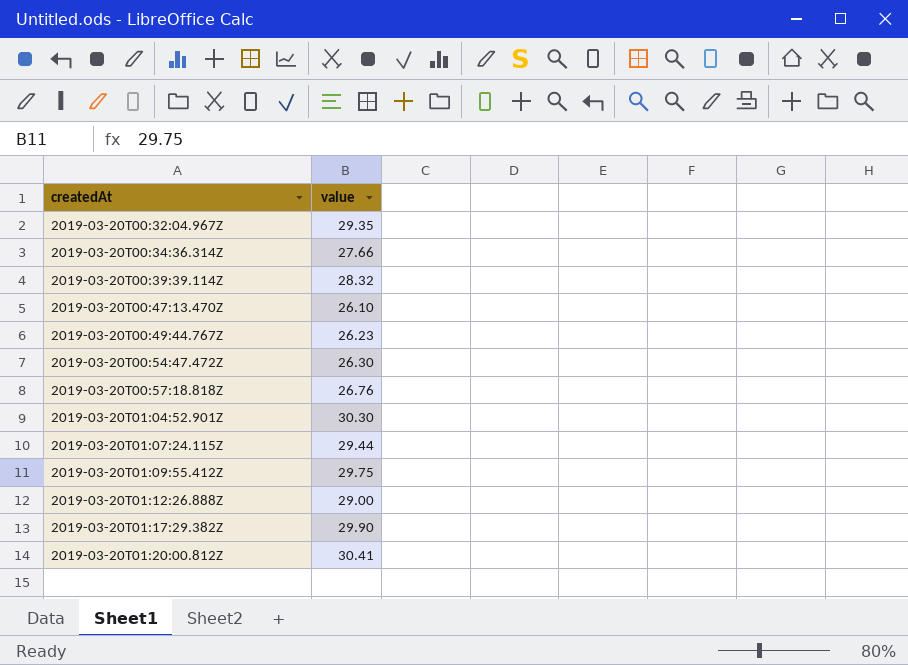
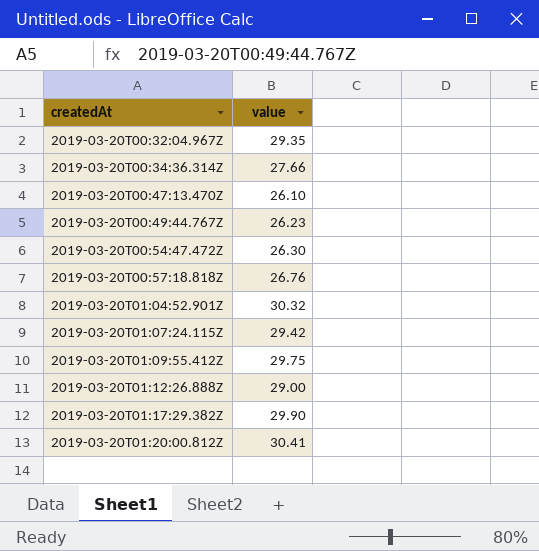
row 2019-03-20T00:39:39.114Z: 28.32 -> none
2019-03-20T01:04:52.901Z | value: 30.30 -> 30.32
2019-03-20T01:07:24.115Z | value: 29.44 -> 29.42

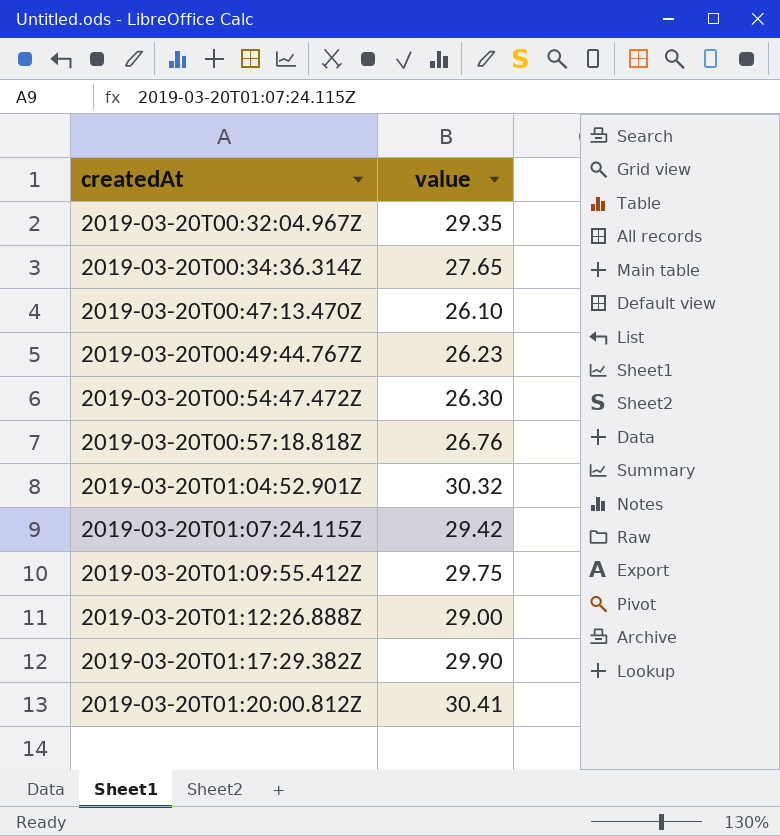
2019-03-20T00:34:36.314Z | value: 27.66 -> 27.65

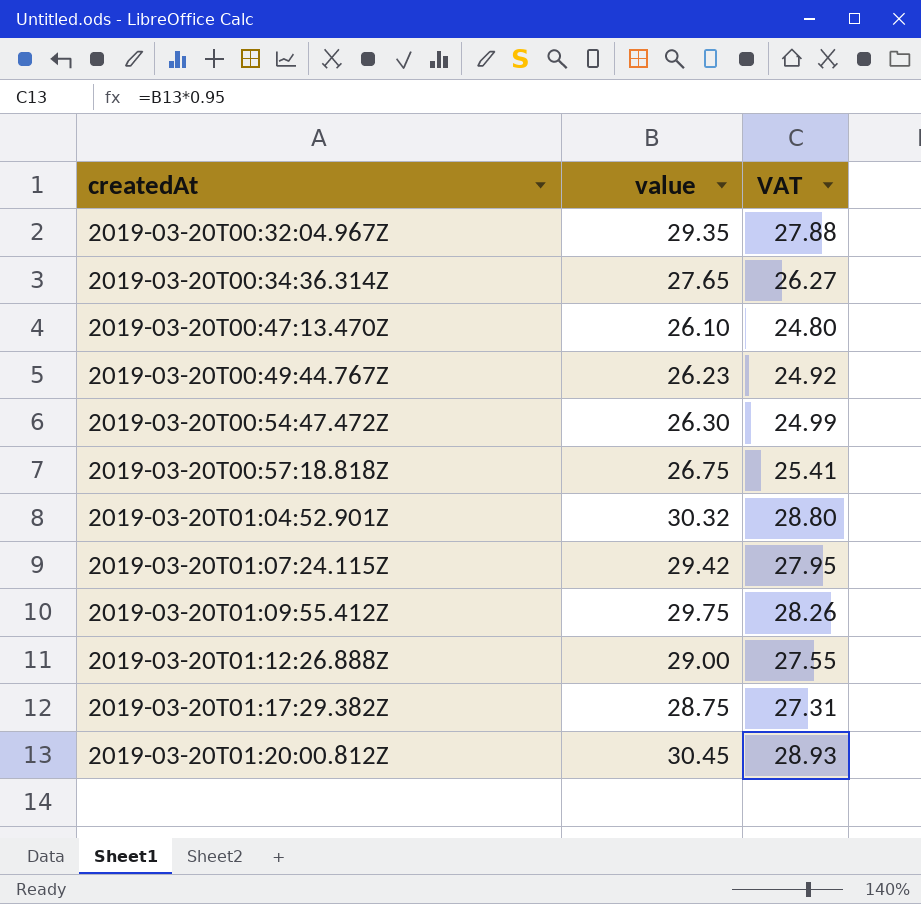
column VAT | formula: none -> [value] * 0.95
2019-03-20T00:57:18.818Z | value: 26.76 -> 26.75
2019-03-20T01:17:29.382Z | value: 29.90 -> 28.75
2019-03-20T01:20:00.812Z | value: 30.41 -> 30.45

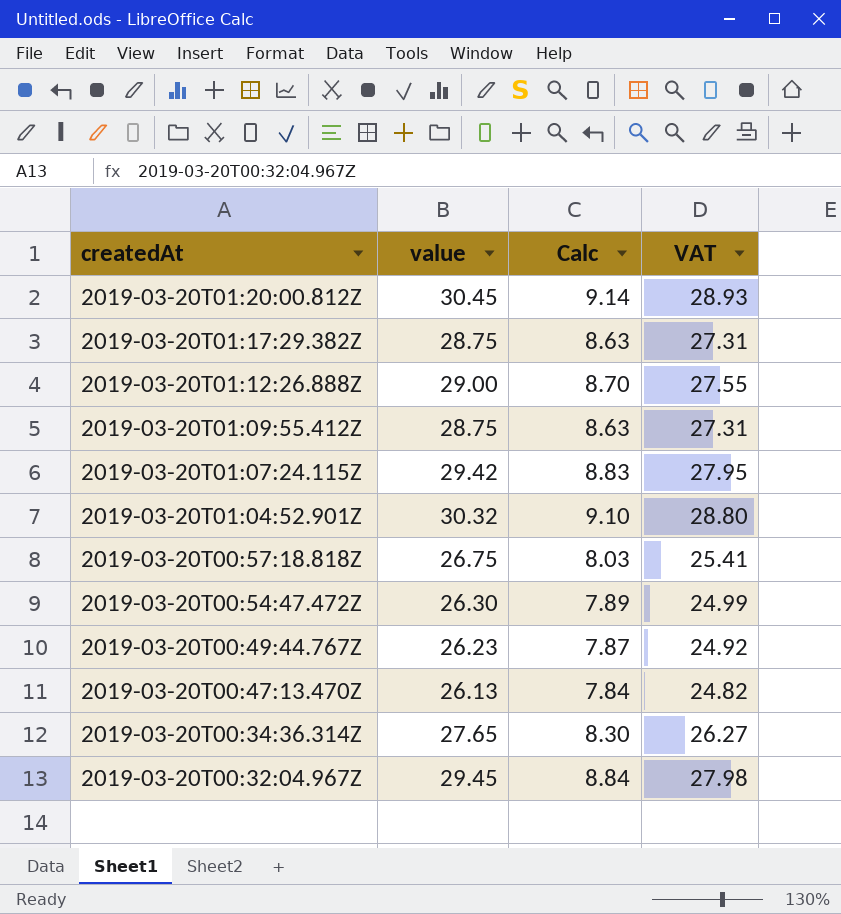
row order: createdAt ascending -> createdAt descending
column Calc | formula: none -> [value] * 0.3
2019-03-20T01:09:55.412Z | value: 29.75 -> 28.75
2019-03-20T01:09:55.412Z | VAT: 28.26 -> 27.31
2019-03-20T00:47:13.470Z | value: 26.10 -> 26.13
2019-03-20T00:47:13.470Z | VAT: 24.80 -> 24.82
2019-03-20T00:32:04.967Z | value: 29.35 -> 29.45
2019-03-20T00:32:04.967Z | VAT: 27.88 -> 27.98

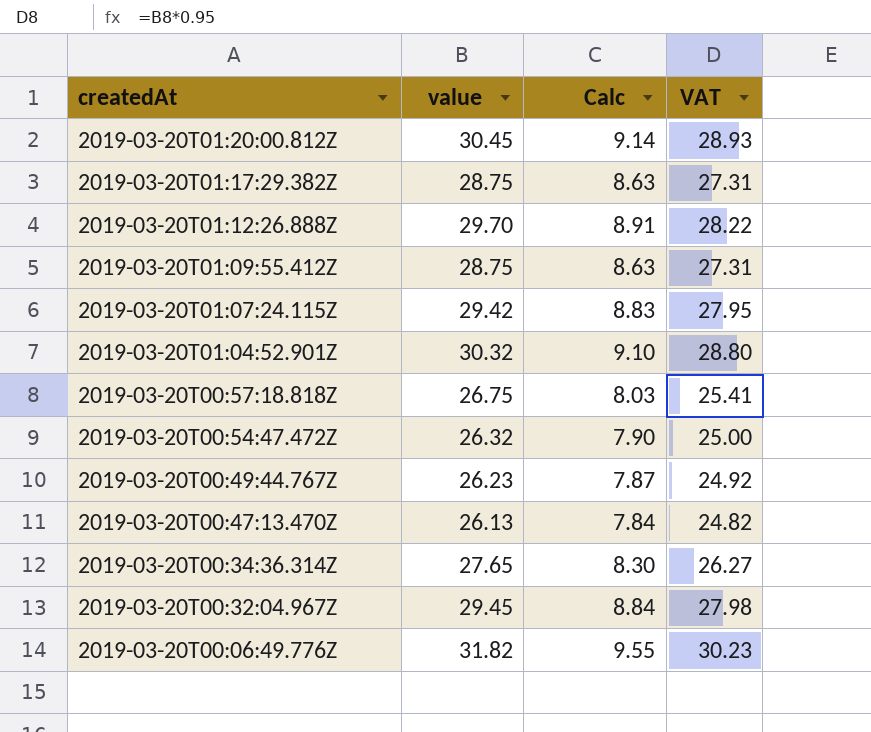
2019-03-20T01:12:26.888Z | value: 29.00 -> 29.70
2019-03-20T01:12:26.888Z | Calc: 8.70 -> 8.91
2019-03-20T01:12:26.888Z | VAT: 27.55 -> 28.22
2019-03-20T00:54:47.472Z | value: 26.30 -> 26.32
2019-03-20T00:54:47.472Z | Calc: 7.89 -> 7.90
2019-03-20T00:54:47.472Z | VAT: 24.99 -> 25.00
row 2019-03-20T00:06:49.776Z: none -> 31.82 | 9.55 | 30.23

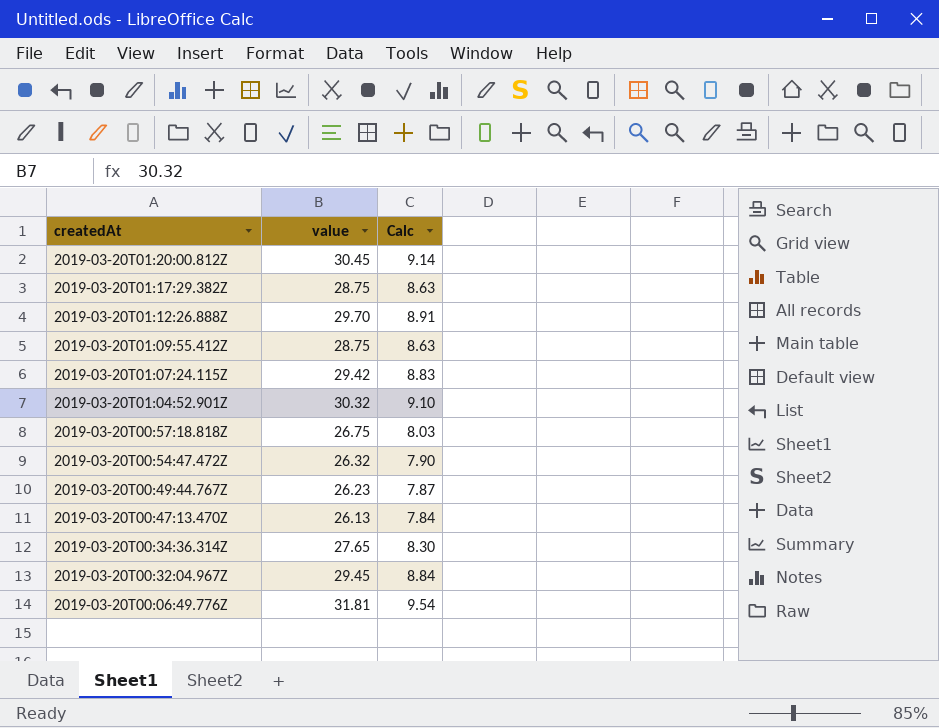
column VAT | formula: [value] * 0.95 -> none
2019-03-20T00:06:49.776Z | value: 31.82 -> 31.81
2019-03-20T00:06:49.776Z | Calc: 9.55 -> 9.54

